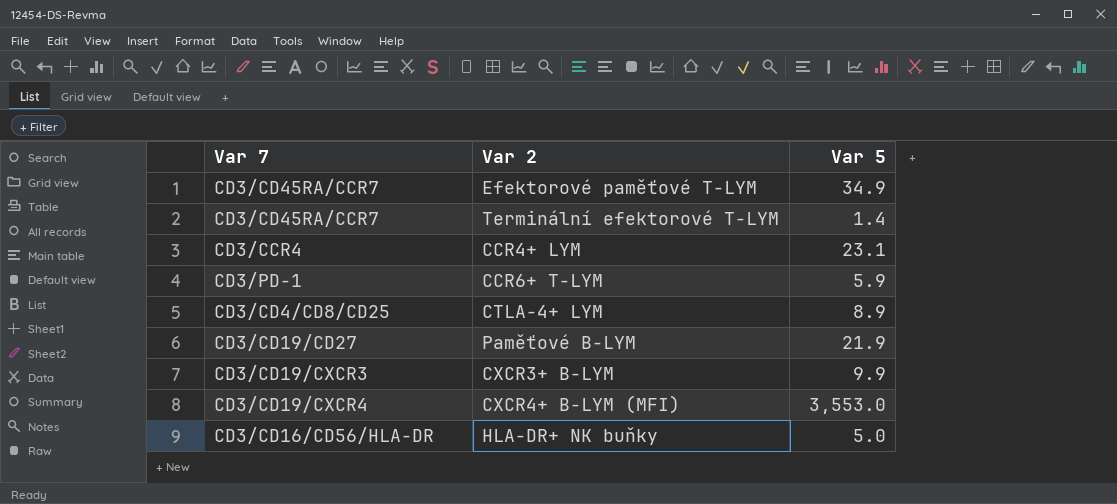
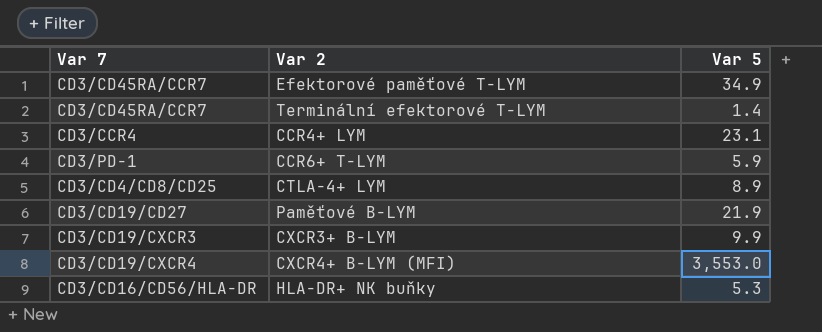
HLA-DR+ NK buňky | Var 5: 5.0 -> 5.3

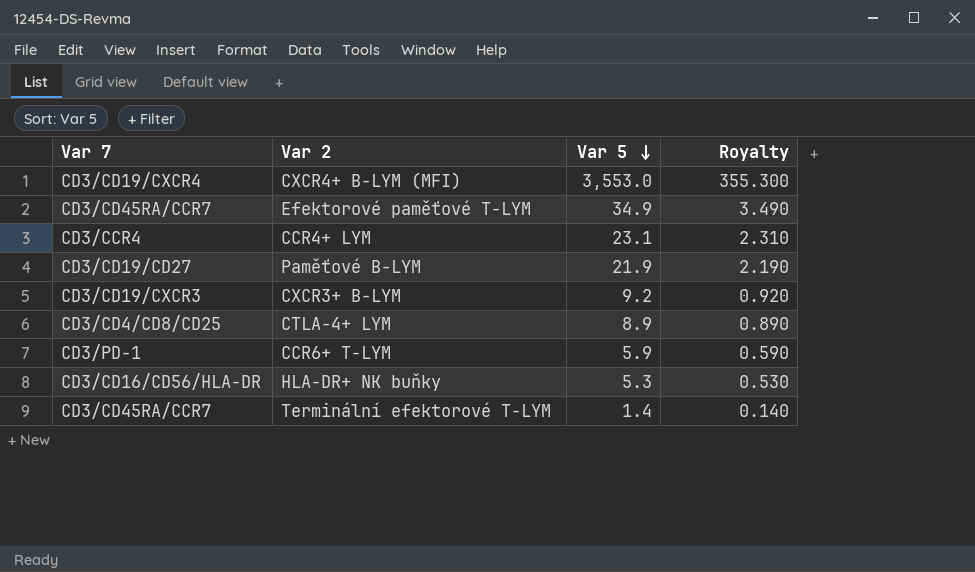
row order: none -> Var 5 descending
column Royalty | formula: none -> [Var 5] * 0.1
CXCR3+ B-LYM | Var 5: 9.9 -> 9.2

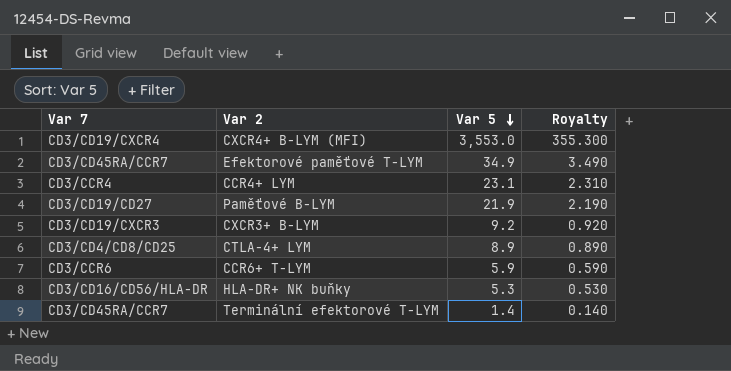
CCR6+ T-LYM | Var 7: CD3/PD-1 -> CD3/CCR6

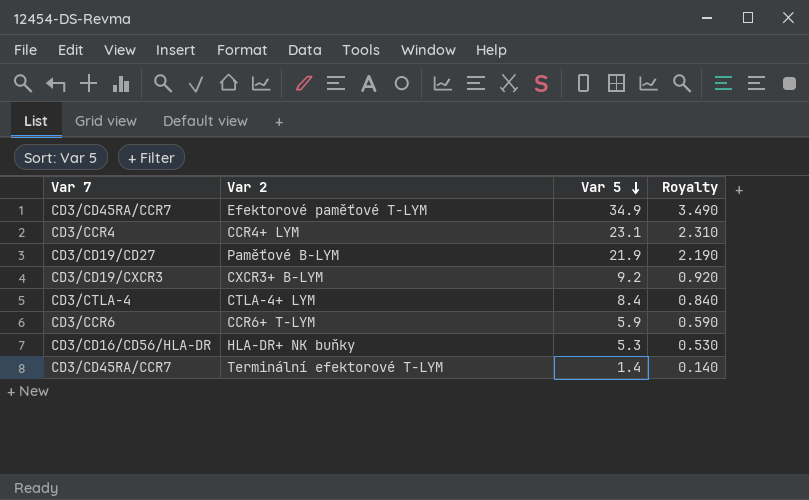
row CXCR4+ B-LYM (MFI): CD3/CD19/CXCR4 | 3,553.0 | 355.300 -> none
CTLA-4+ LYM | Var 7: CD3/CD4/CD8/CD25 -> CD3/CTLA-4
CTLA-4+ LYM | Var 5: 8.9 -> 8.4
CTLA-4+ LYM | Royalty: 0.890 -> 0.840

